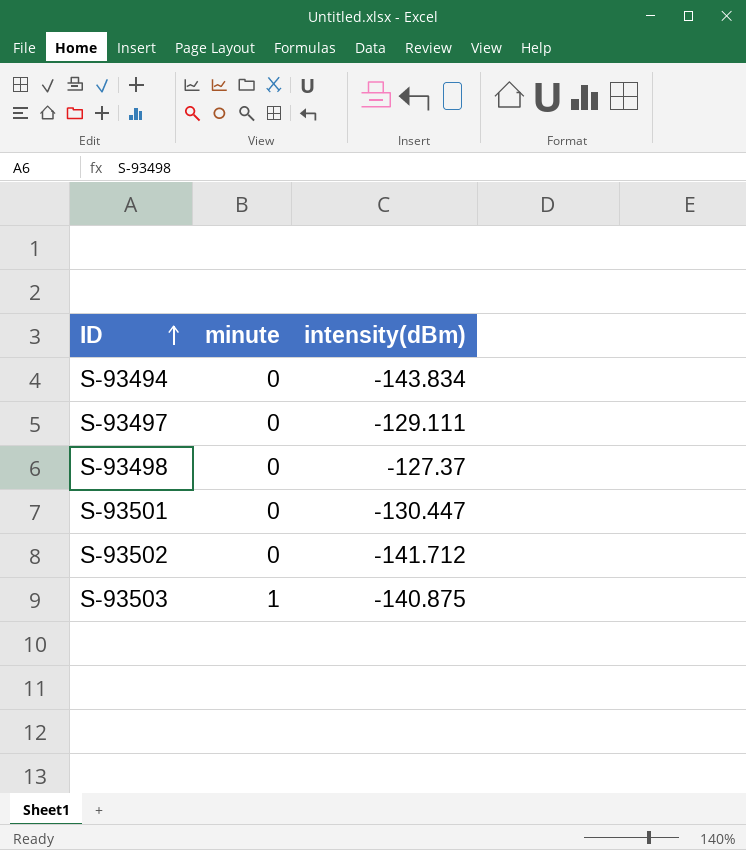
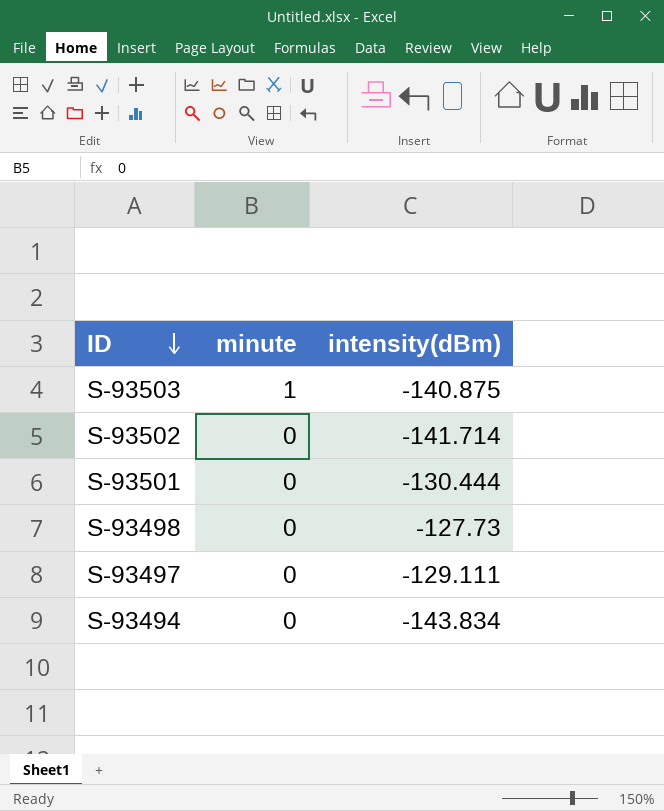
row order: ID ascending -> ID descending
S-93502 | intensity(dBm): -141.712 -> -141.714
S-93501 | intensity(dBm): -130.447 -> -130.444
S-93498 | intensity(dBm): -127.37 -> -127.73

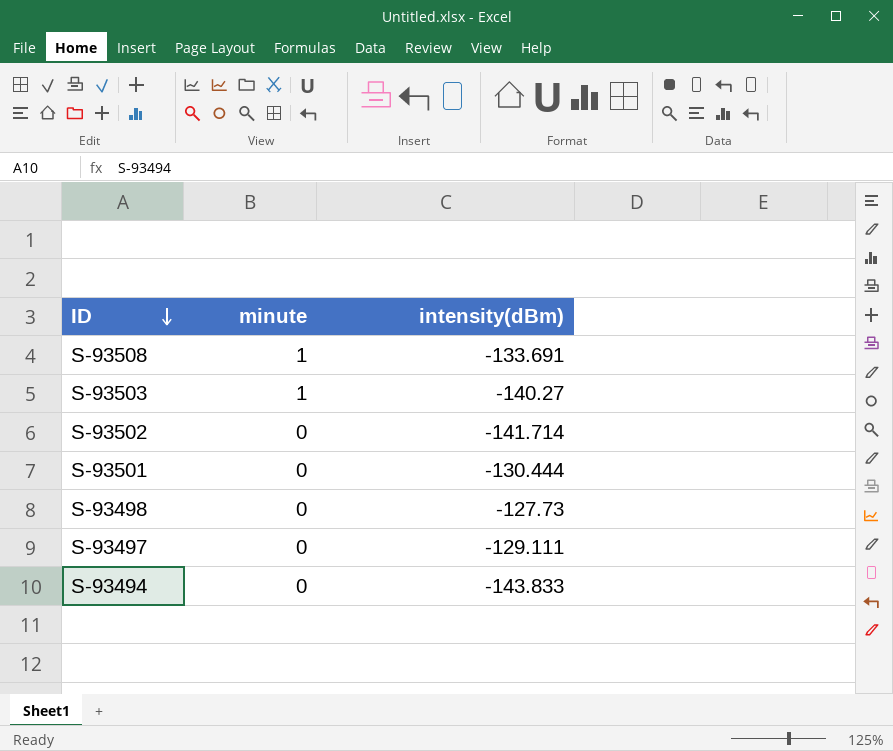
row S-93508: none -> 1 | -133.691
S-93503 | intensity(dBm): -140.875 -> -140.27
S-93494 | intensity(dBm): -143.834 -> -143.833

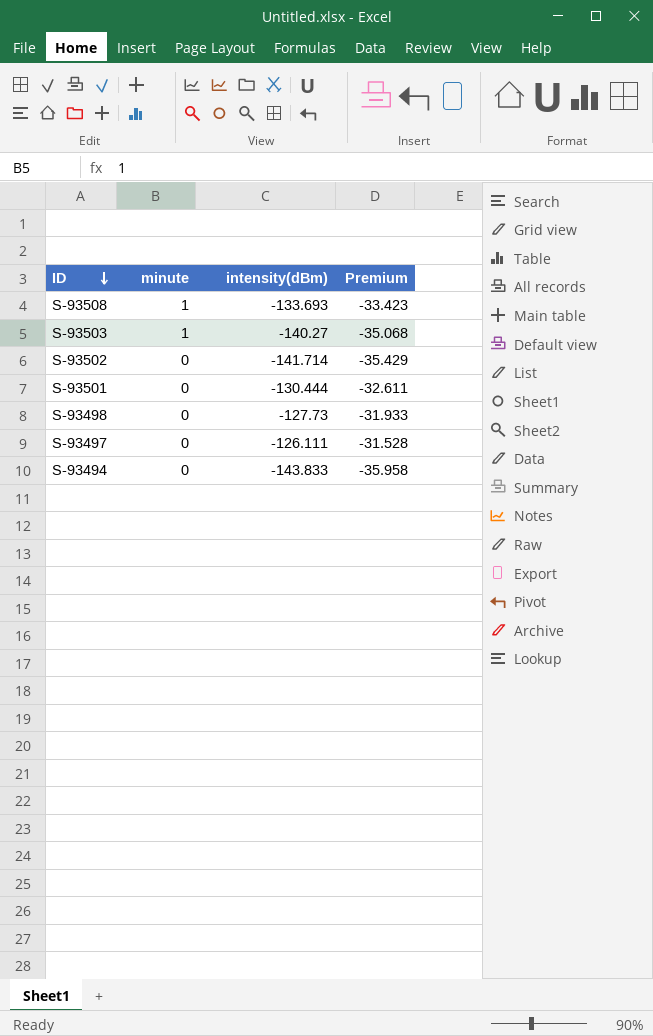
column Premium | formula: none -> [intensity(dBm)] * 0.25
S-93508 | intensity(dBm): -133.691 -> -133.693
S-93497 | intensity(dBm): -129.111 -> -126.111

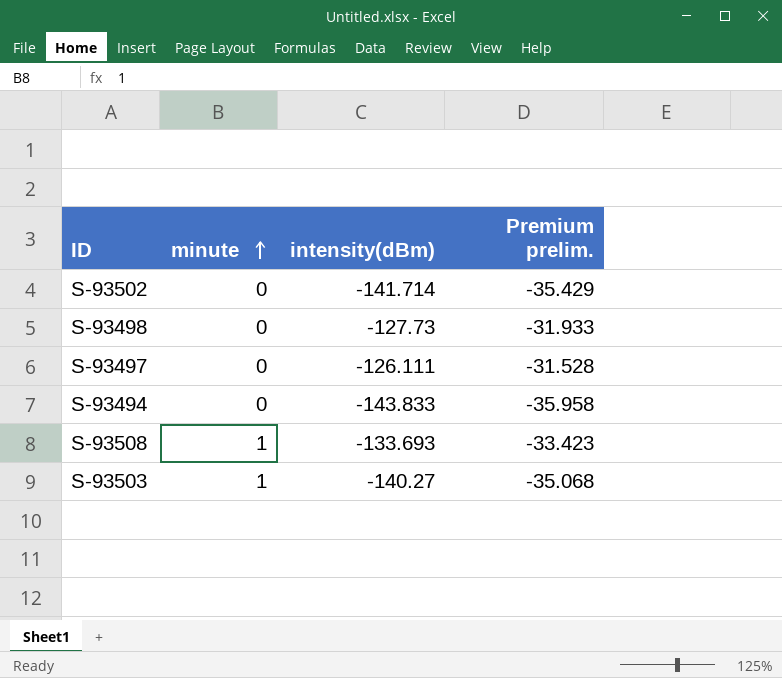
row order: ID descending -> minute ascending
column name: Premium -> Premium prelim.
row S-93501: 0 | -130.444 | -32.611 -> none

